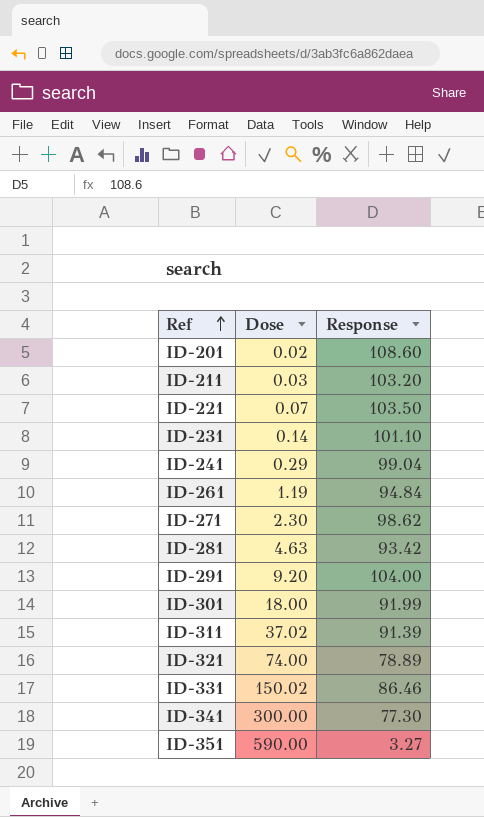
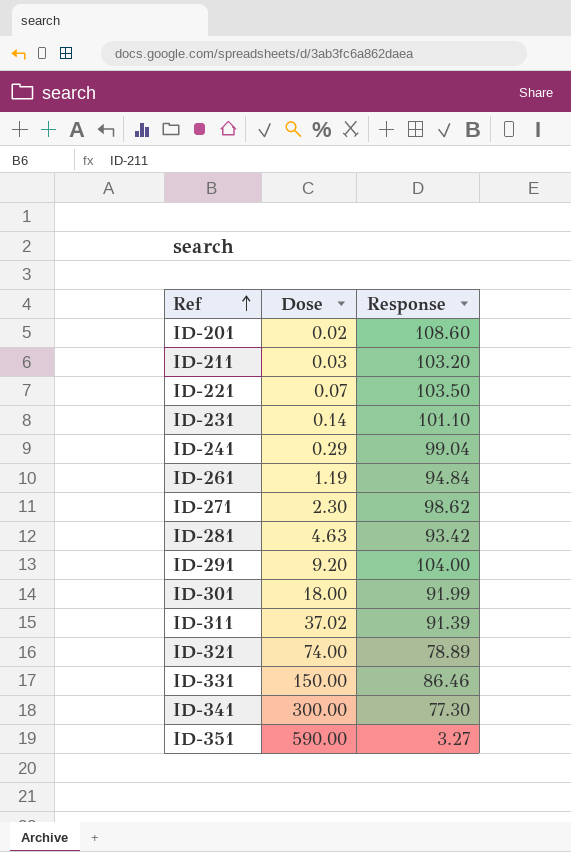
ID-331 | Dose: 150.02 -> 150.00

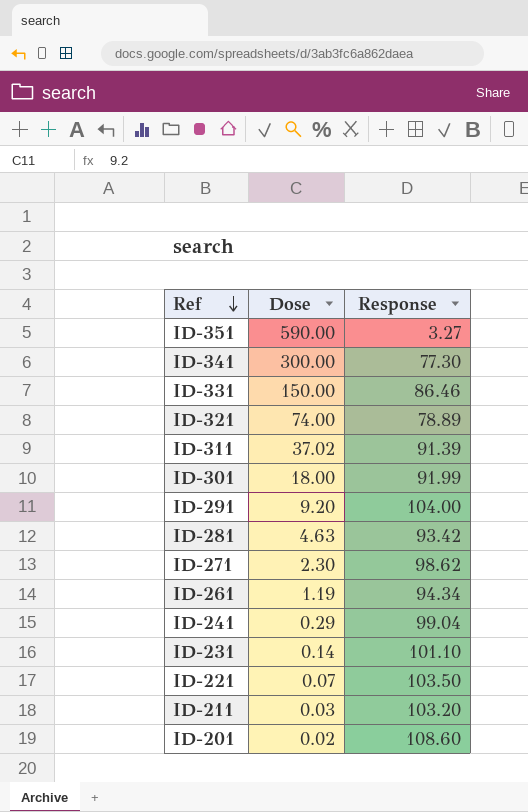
row order: Ref ascending -> Ref descending
ID-261 | Response: 94.84 -> 94.34

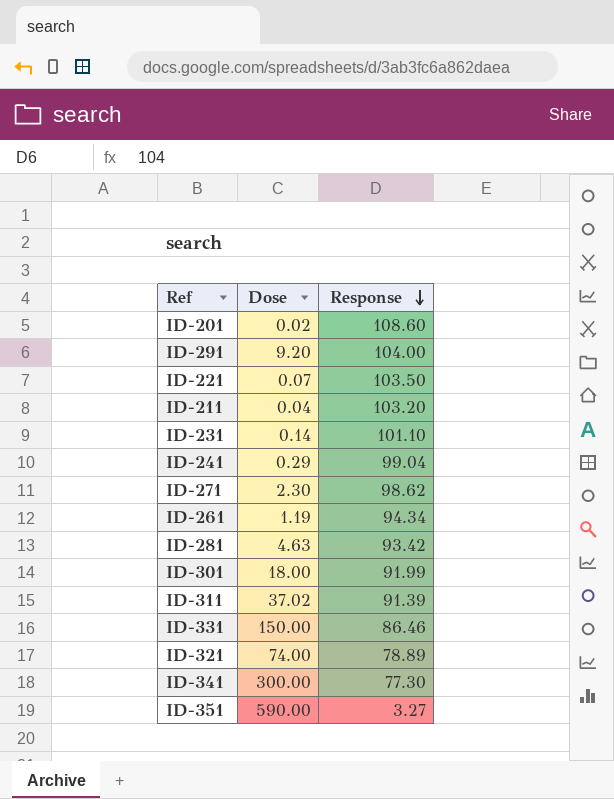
row order: Ref descending -> Response descending
ID-211 | Dose: 0.03 -> 0.04

